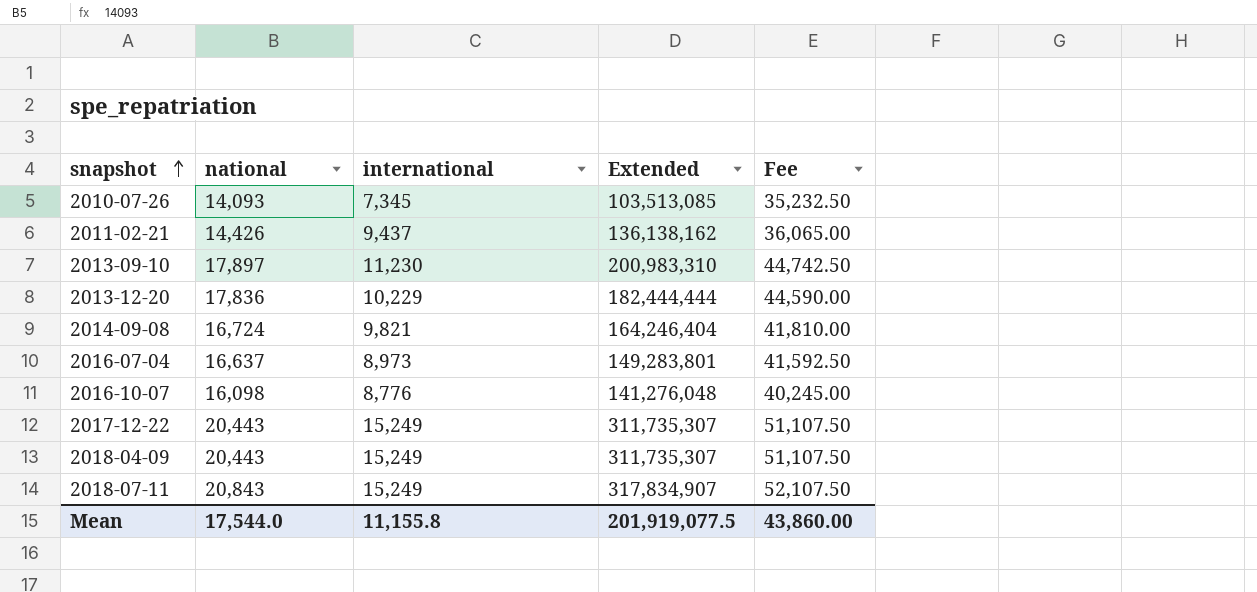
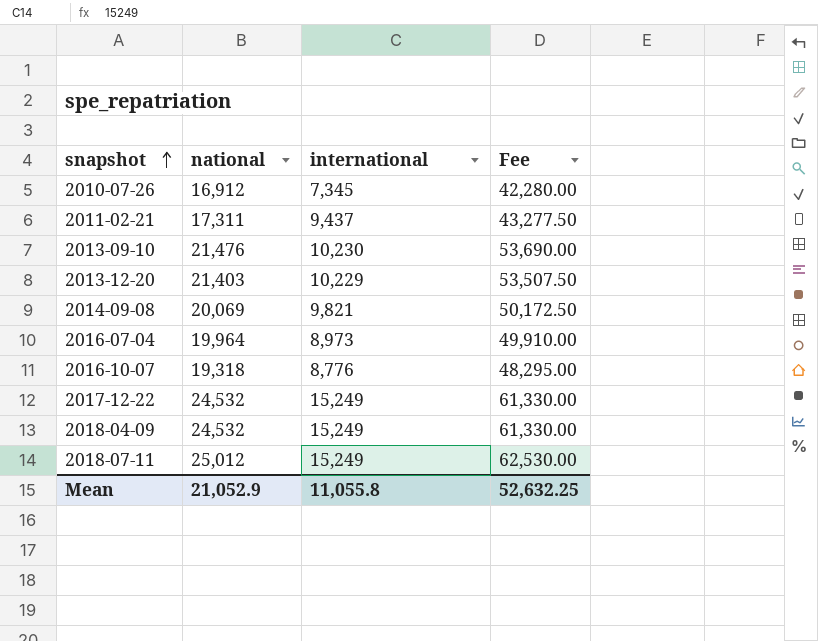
column Extended | formula: [national] * [international] -> none
2010-07-26 | national: 14,093 -> 16,912
2010-07-26 | Fee: 35,232.50 -> 42,280.00
2011-02-21 | national: 14,426 -> 17,311
2011-02-21 | Fee: 36,065.00 -> 43,277.50
2013-09-10 | national: 17,897 -> 21,476
2013-09-10 | international: 11,230 -> 10,230
2013-09-10 | Fee: 44,742.50 -> 53,690.00
2013-12-20 | national: 17,836 -> 21,403
2013-12-20 | Fee: 44,590.00 -> 53,507.50
2014-09-08 | national: 16,724 -> 20,069
2014-09-08 | Fee: 41,810.00 -> 50,172.50
2016-07-04 | national: 16,637 -> 19,964
2016-07-04 | Fee: 41,592.50 -> 49,910.00
2016-10-07 | national: 16,098 -> 19,318
2016-10-07 | Fee: 40,245.00 -> 48,295.00
2017-12-22 | national: 20,443 -> 24,532
2017-12-22 | Fee: 51,107.50 -> 61,330.00
2018-04-09 | national: 20,443 -> 24,532
2018-04-09 | Fee: 51,107.50 -> 61,330.00
2018-07-11 | national: 20,843 -> 25,012
2018-07-11 | Fee: 52,107.50 -> 62,530.00
Mean | national: 17,544.0 -> 21,052.9
Mean | international: 11,155.8 -> 11,055.8
Mean | Fee: 43,860.00 -> 52,632.25

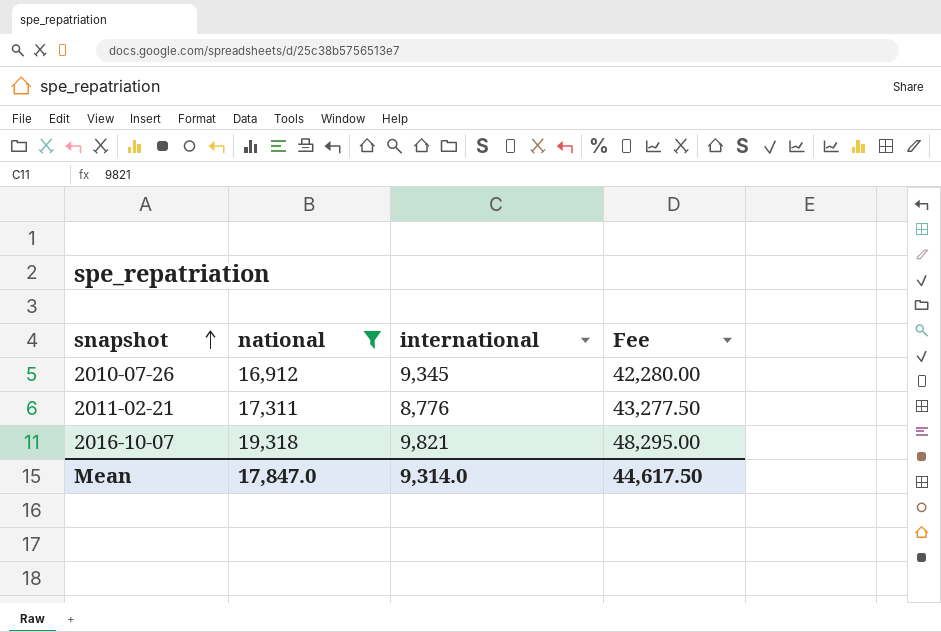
filter: none -> national <= 19,318
2010-07-26 | international: 7,345 -> 9,345
2011-02-21 | international: 9,437 -> 8,776
2016-10-07 | international: 8,776 -> 9,821
Mean | national: 21,052.9 -> 17,847.0
Mean | international: 11,055.8 -> 9,314.0
Mean | Fee: 52,632.25 -> 44,617.50

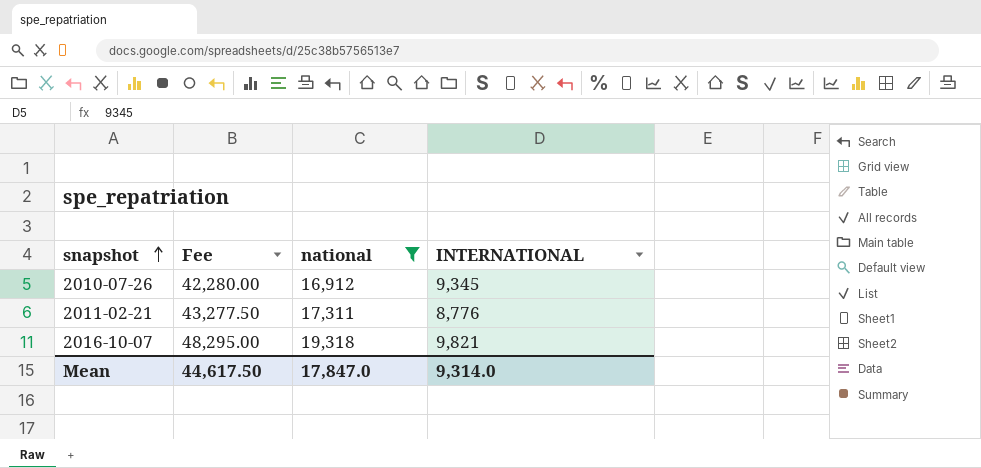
column Fee | position: 4 -> 2
column name: international -> INTERNATIONAL

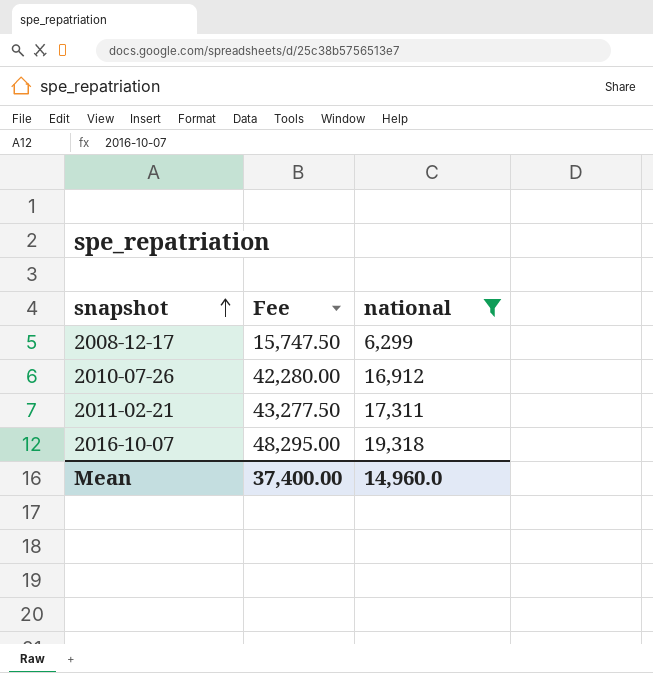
column INTERNATIONAL | position: 4 -> none
row 2008-12-17: none -> 15,747.50 | 6,299
Mean | Fee: 44,617.50 -> 37,400.00
Mean | national: 17,847.0 -> 14,960.0

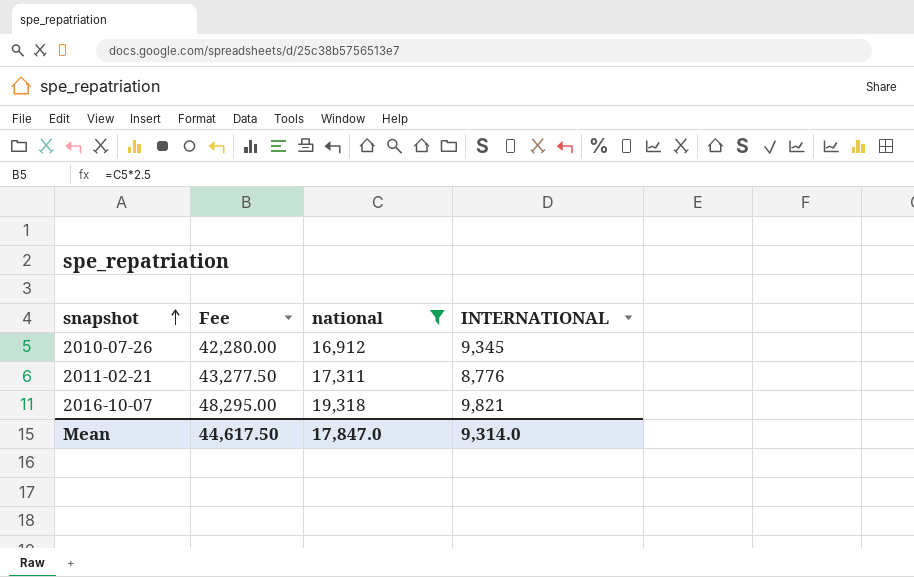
column INTERNATIONAL | position: none -> 4
row 2008-12-17: 15,747.50 | 6,299 -> none
Mean | Fee: 37,400.00 -> 44,617.50
Mean | national: 14,960.0 -> 17,847.0

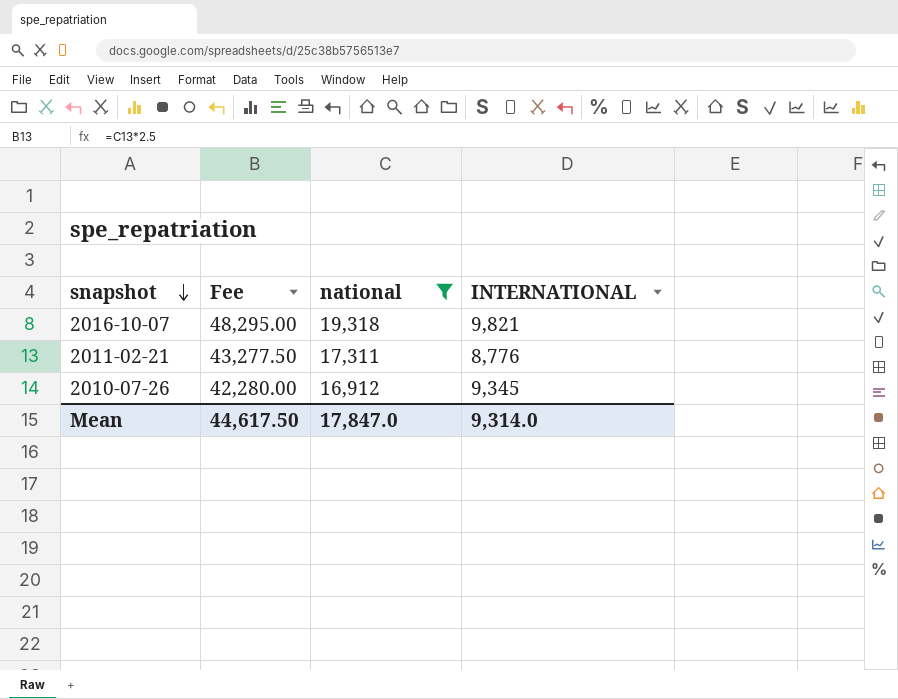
row order: snapshot ascending -> snapshot descending

